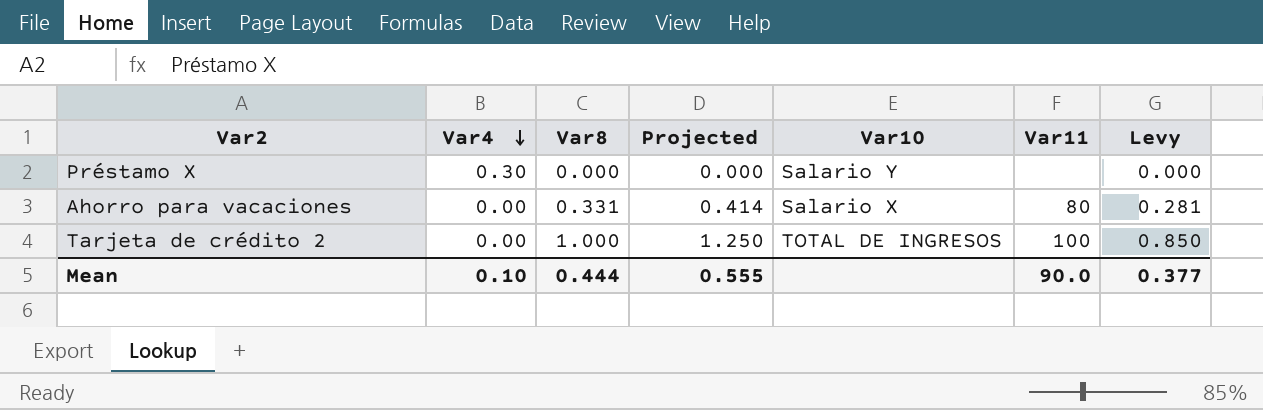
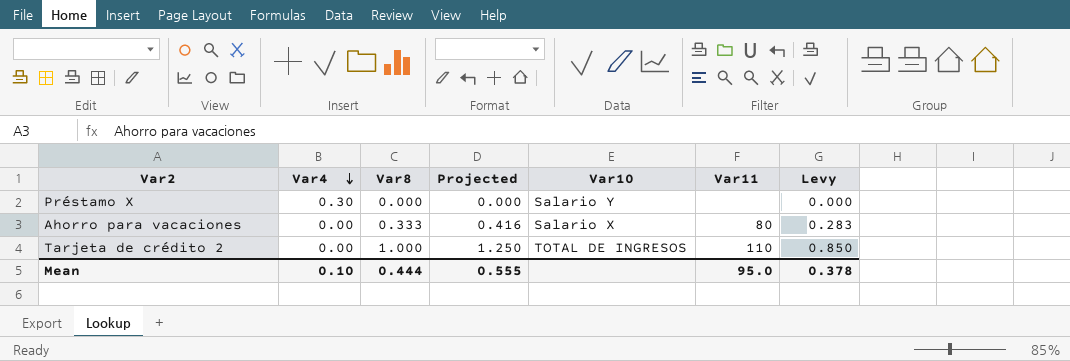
Ahorro para vacaciones | Var8: 0.331 -> 0.333
Ahorro para vacaciones | Projected: 0.414 -> 0.416
Ahorro para vacaciones | Levy: 0.281 -> 0.283
Tarjeta de crédito 2 | Var11: 100 -> 110
Mean | Var11: 90.0 -> 95.0
Mean | Levy: 0.377 -> 0.378

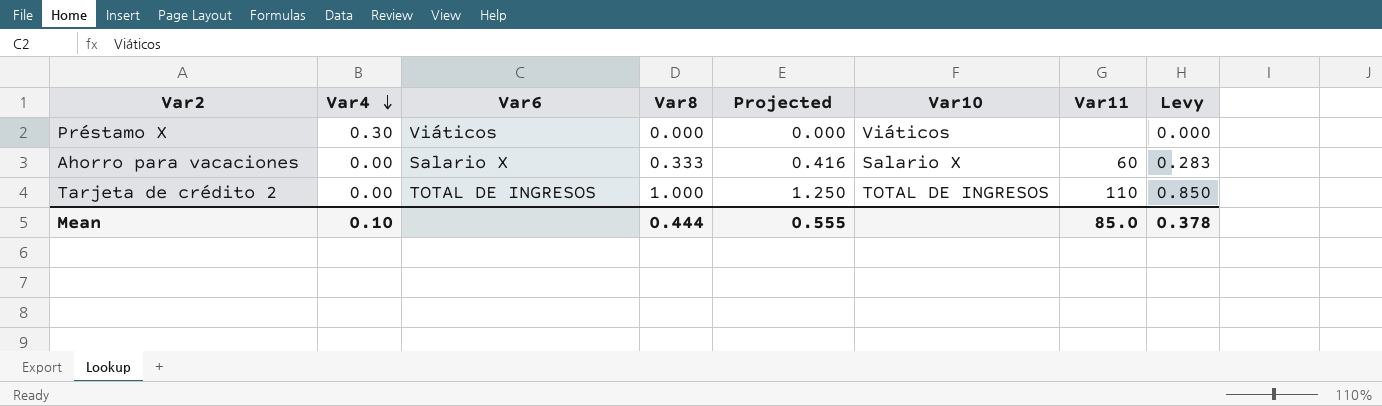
column Var6 | position: none -> 3
Préstamo X | Var10: Salario Y -> Viáticos
Ahorro para vacaciones | Var11: 80 -> 60
Mean | Var11: 95.0 -> 85.0

